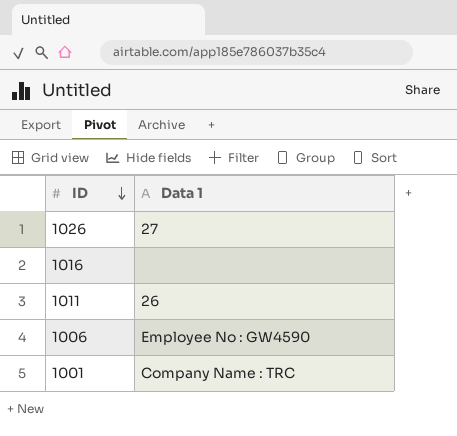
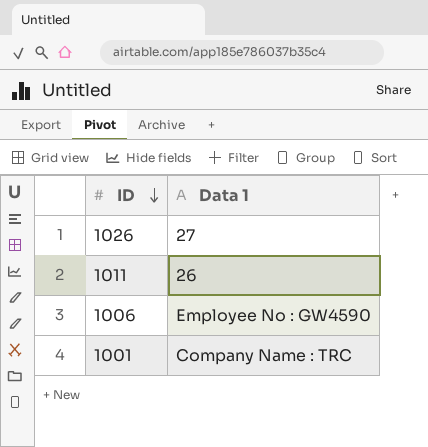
row 1016: none -> none

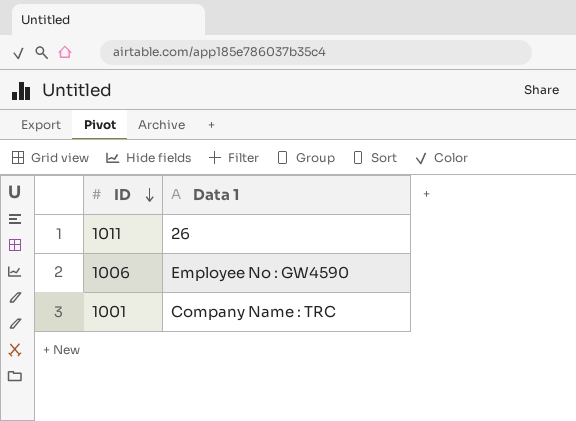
row 1026: 27 -> none

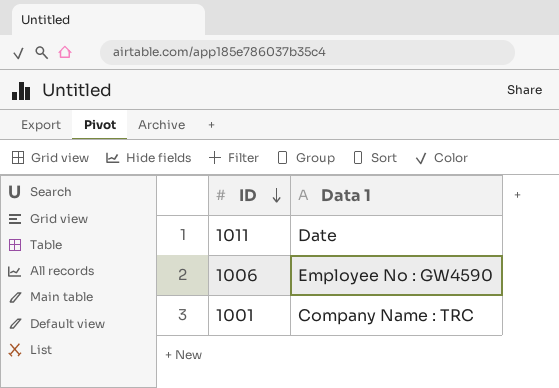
1011 | Data 1: 26 -> Date

